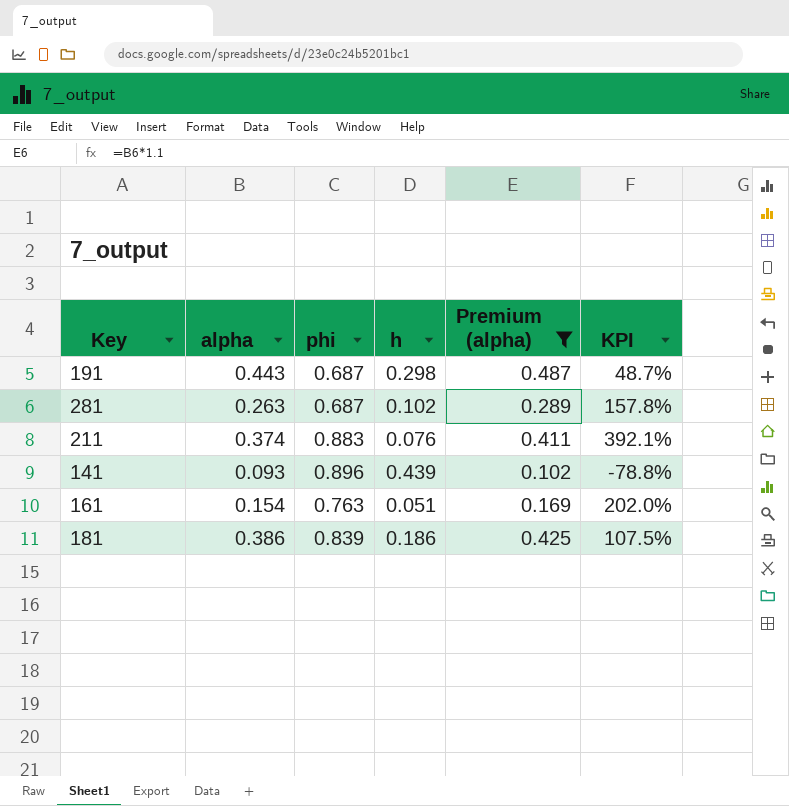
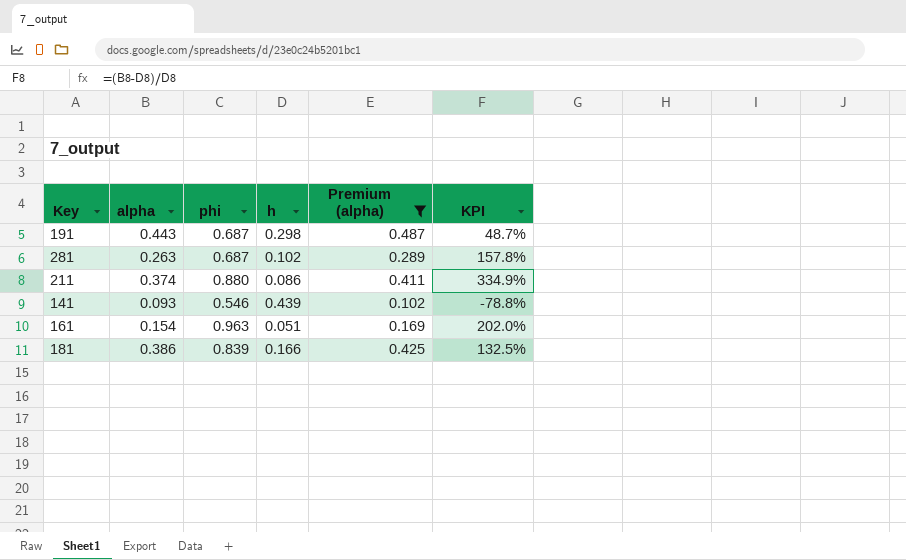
211 | phi: 0.883 -> 0.880
211 | h: 0.076 -> 0.086
211 | KPI: 392.1% -> 334.9%
141 | phi: 0.896 -> 0.546
161 | phi: 0.763 -> 0.963
181 | h: 0.186 -> 0.166
181 | KPI: 107.5% -> 132.5%

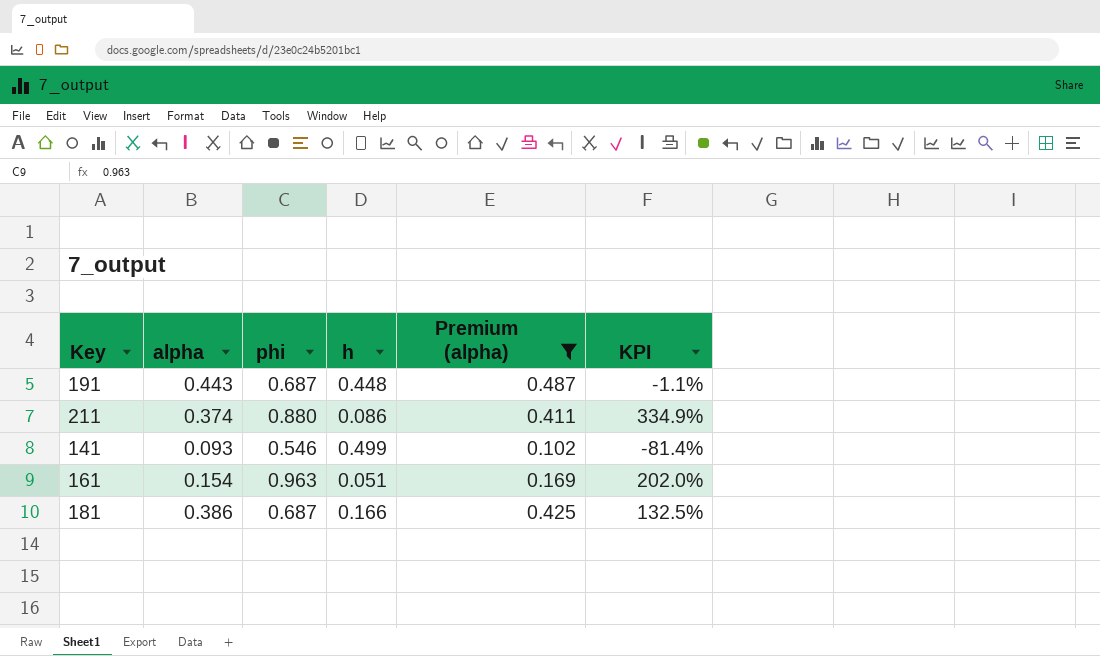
row 281: 0.263 | 0.687 | 0.102 | 0.289 | 157.8% -> none
191 | h: 0.298 -> 0.448
191 | KPI: 48.7% -> -1.1%
141 | h: 0.439 -> 0.499
141 | KPI: -78.8% -> -81.4%
181 | phi: 0.839 -> 0.687

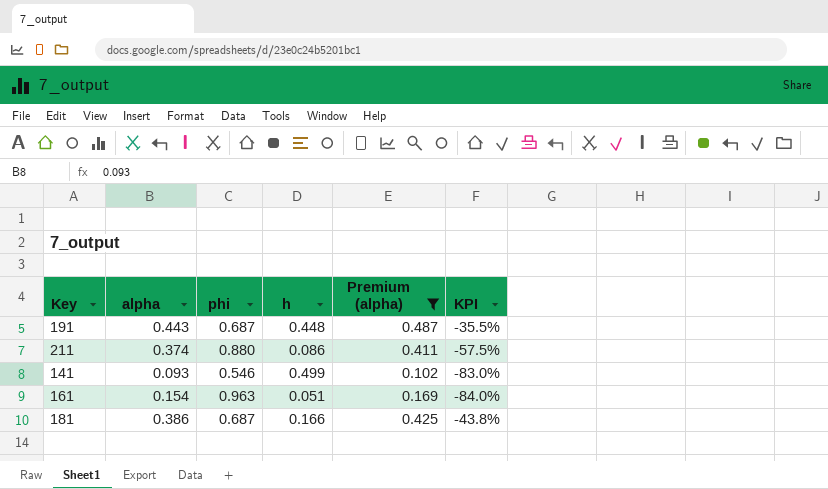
column KPI | formula: ([alpha] - [h]) / [h] -> ([alpha] - [phi]) / [phi]

